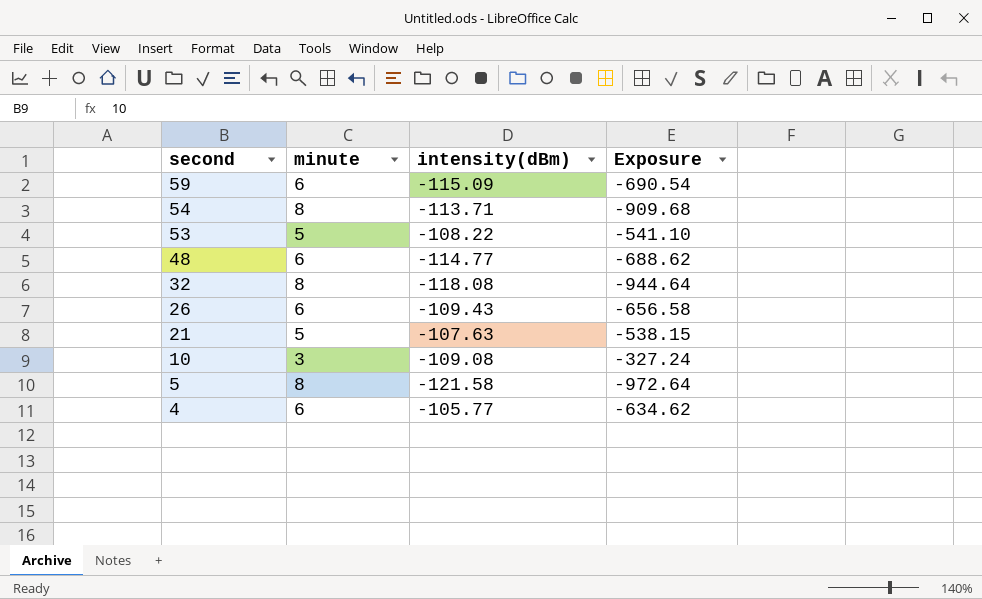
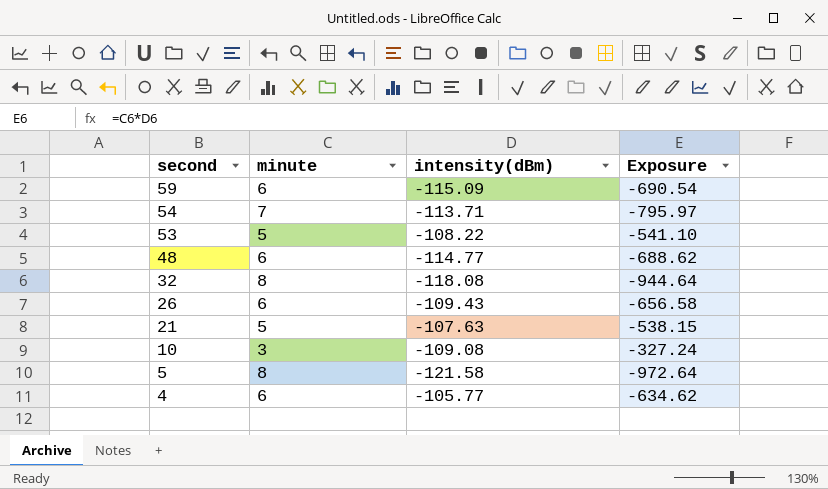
54 | minute: 8 -> 7
54 | Exposure: -909.68 -> -795.97

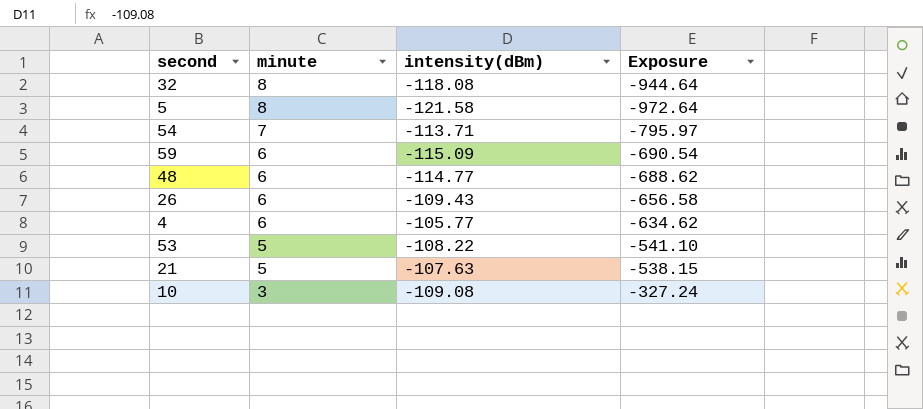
row order: second descending -> minute descending

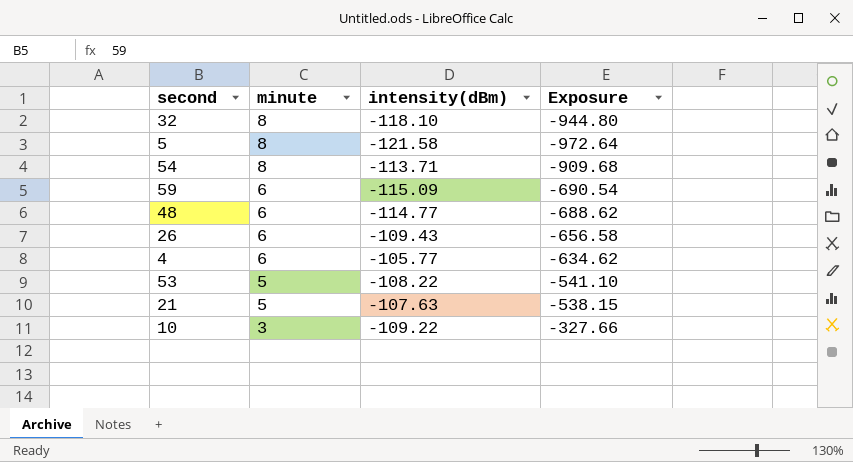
32 | intensity(dBm): -118.08 -> -118.10
32 | Exposure: -944.64 -> -944.80
54 | minute: 7 -> 8
54 | Exposure: -795.97 -> -909.68
10 | intensity(dBm): -109.08 -> -109.22
10 | Exposure: -327.24 -> -327.66

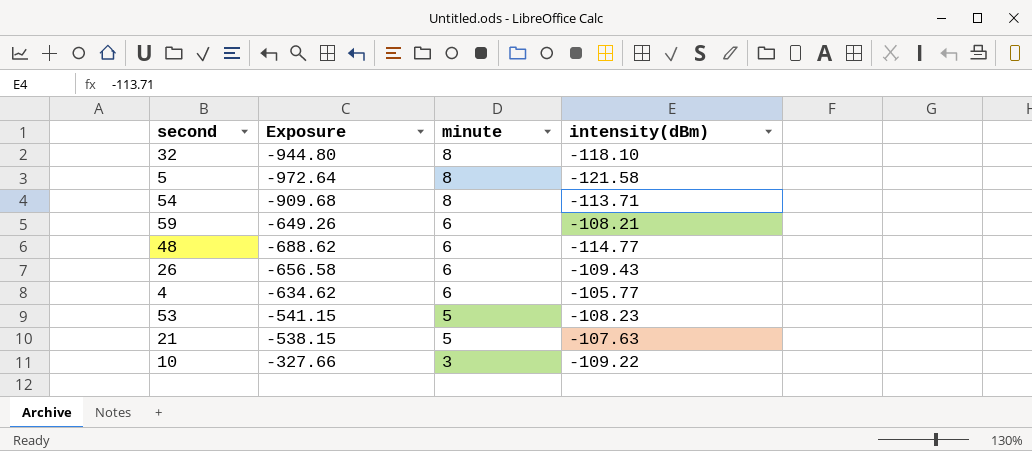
column Exposure | position: 4 -> 2
59 | Exposure: -690.54 -> -649.26
59 | intensity(dBm): -115.09 -> -108.21
53 | Exposure: -541.10 -> -541.15
53 | intensity(dBm): -108.22 -> -108.23

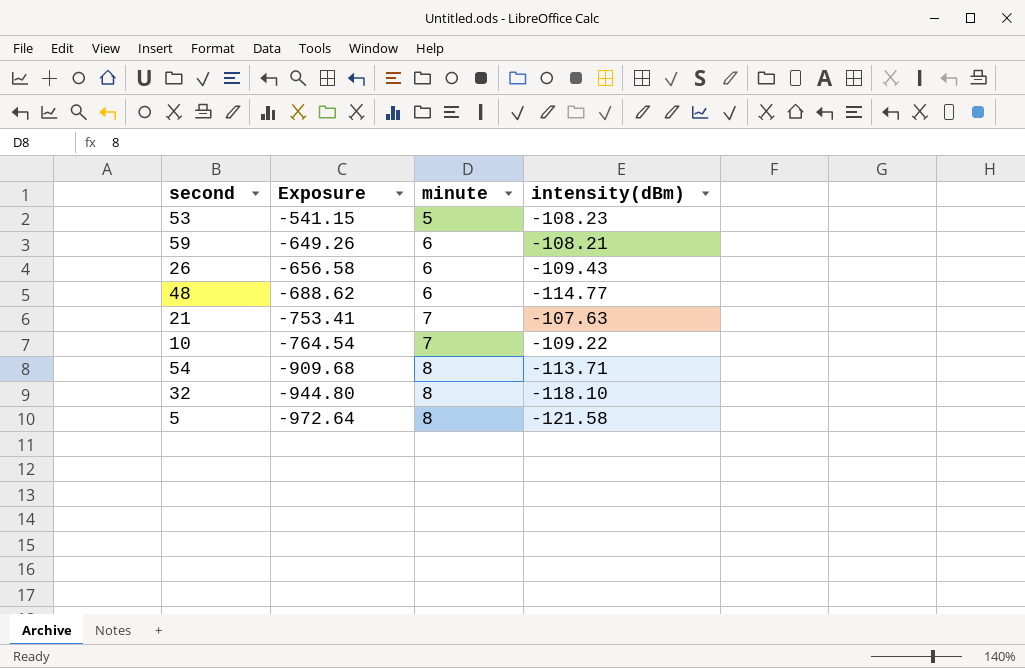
row order: minute descending -> Exposure descending
row 4: -634.62 | 6 | -105.77 -> none
21 | Exposure: -538.15 -> -753.41
21 | minute: 5 -> 7
10 | Exposure: -327.66 -> -764.54
10 | minute: 3 -> 7

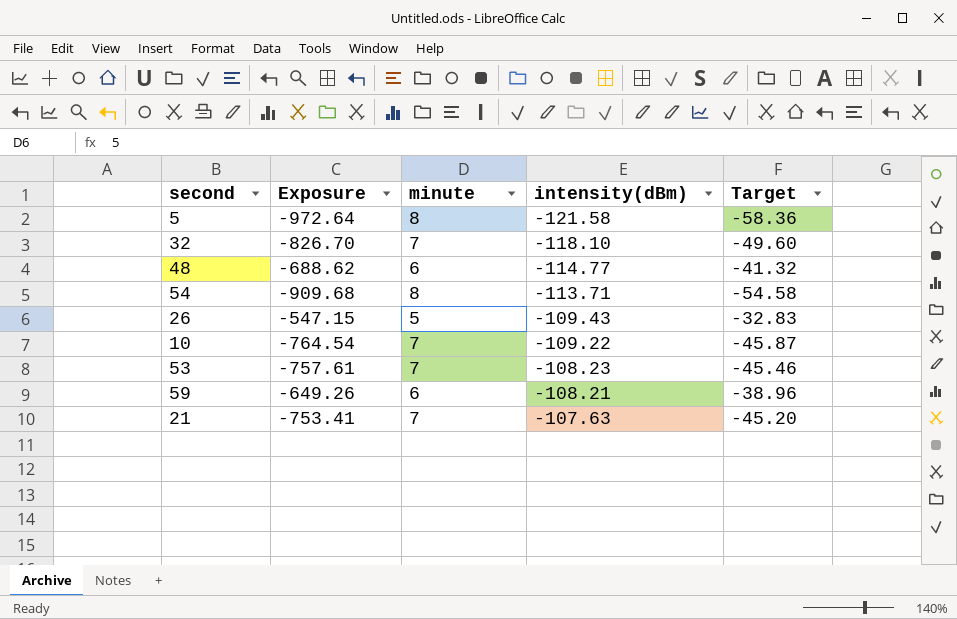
row order: Exposure descending -> intensity(dBm) ascending
column Target | formula: none -> [Exposure] * 0.06
32 | Exposure: -944.80 -> -826.70
32 | minute: 8 -> 7
26 | Exposure: -656.58 -> -547.15
26 | minute: 6 -> 5
53 | Exposure: -541.15 -> -757.61
53 | minute: 5 -> 7

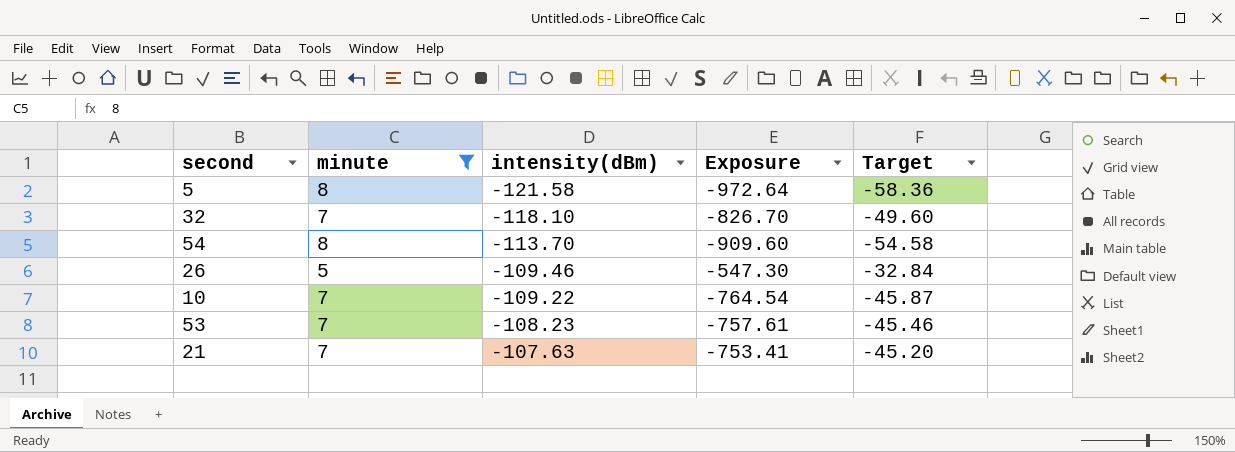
filter: none -> minute != 6
column Exposure | position: 2 -> 4
54 | intensity(dBm): -113.71 -> -113.70
54 | Exposure: -909.68 -> -909.60
26 | intensity(dBm): -109.43 -> -109.46
26 | Exposure: -547.15 -> -547.30
26 | Target: -32.83 -> -32.84

